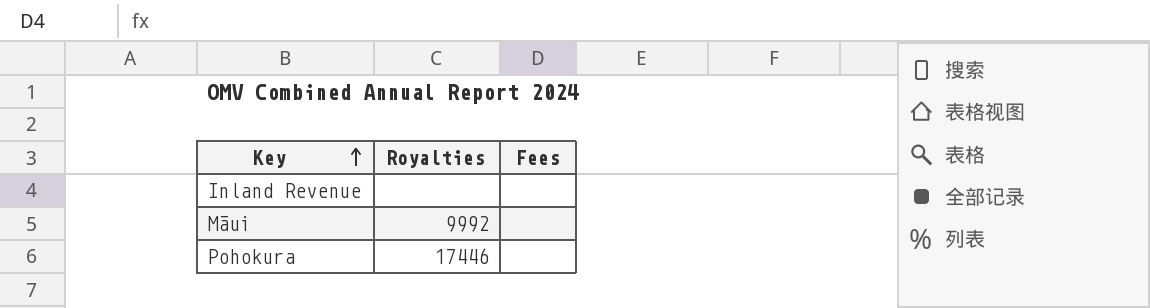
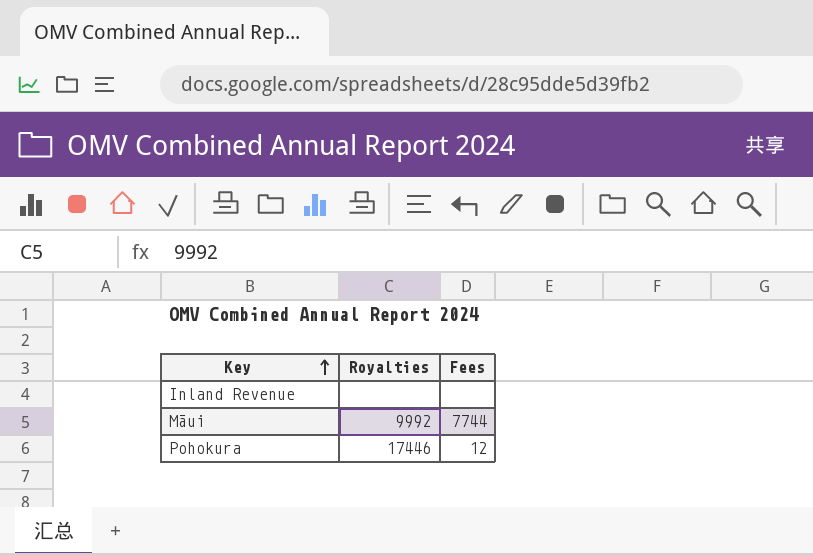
Māui | Fees: none -> 7744
Pohokura | Fees: none -> 12

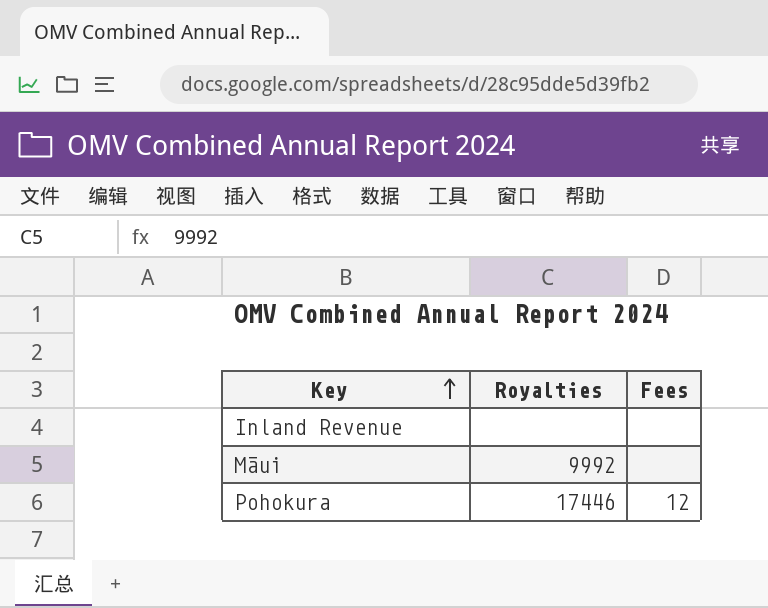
Māui | Fees: 7744 -> none

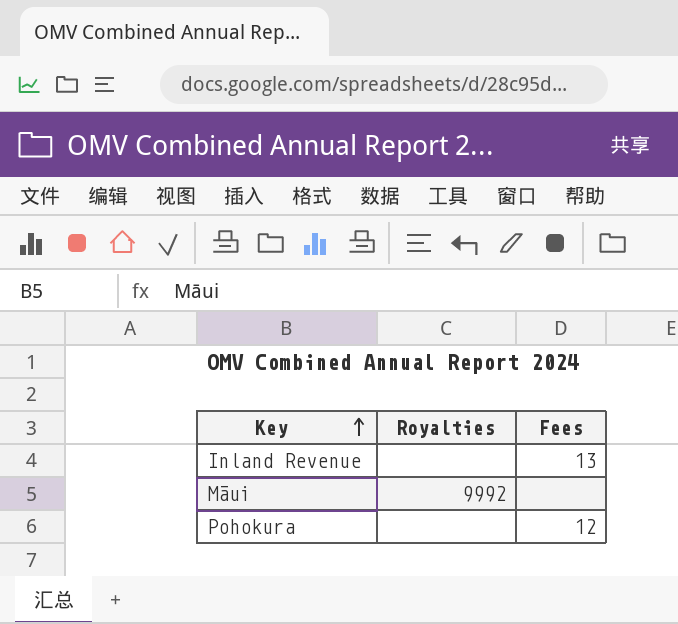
Inland Revenue | Fees: none -> 13
Pohokura | Royalties: 17446 -> none

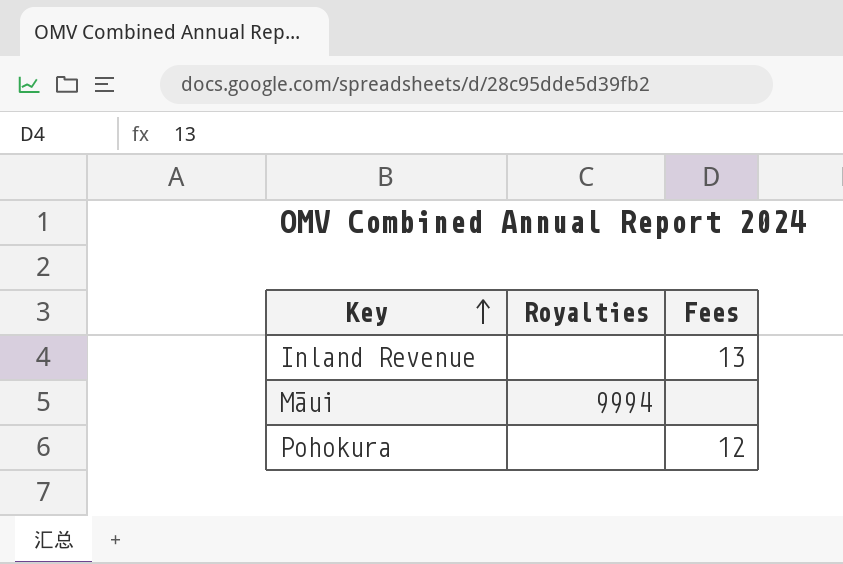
Māui | Royalties: 9992 -> 9994

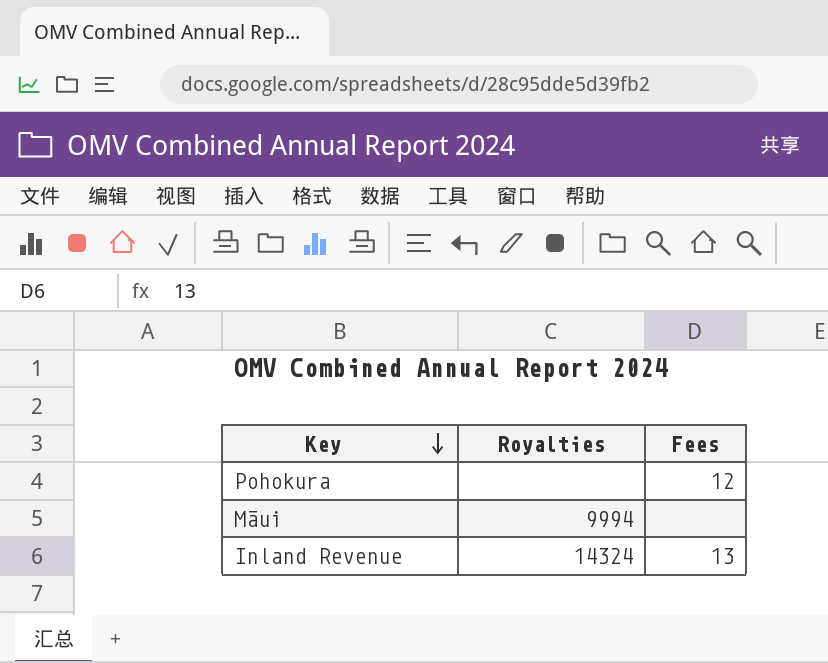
row order: Key ascending -> Key descending
Inland Revenue | Royalties: none -> 14324

